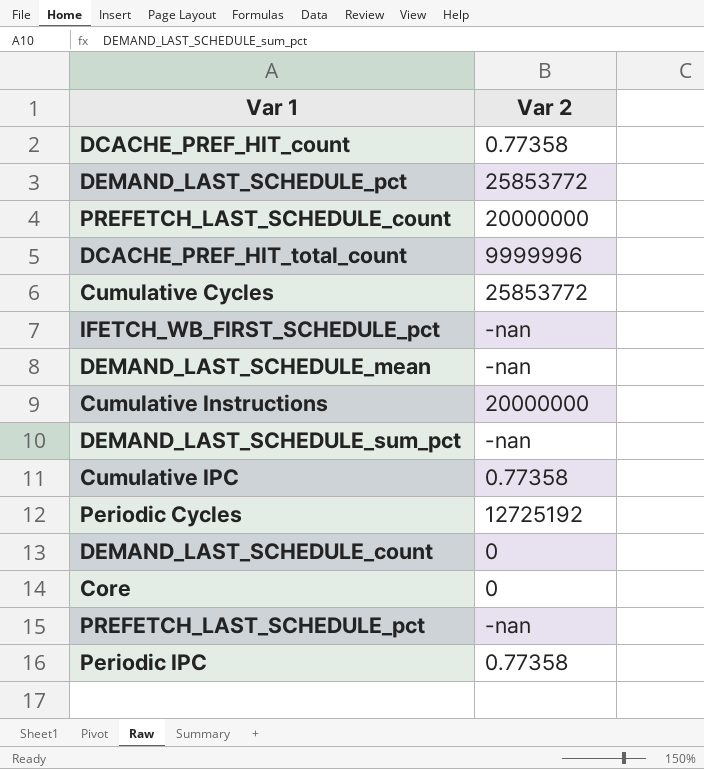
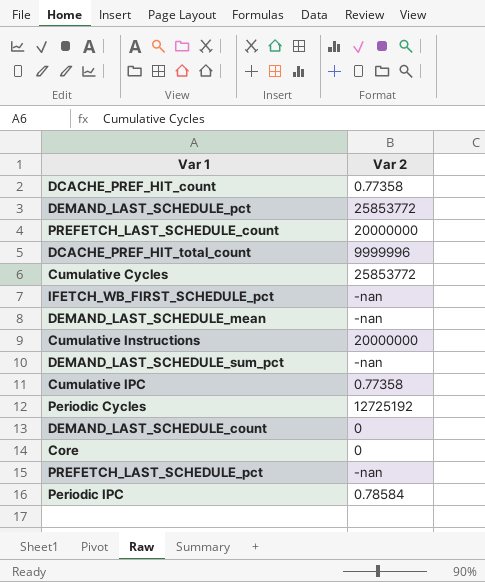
Periodic IPC | Var 2: 0.77358 -> 0.78584

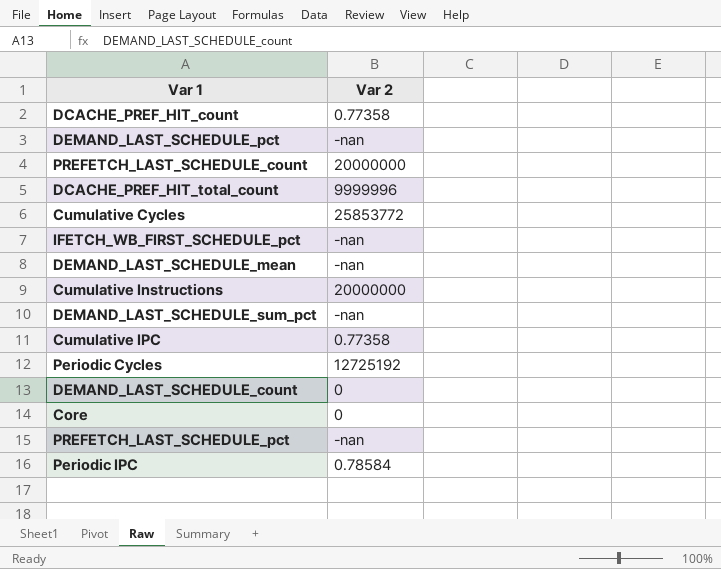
DEMAND_LAST_SCHEDULE_pct | Var 2: 25853772 -> -nan

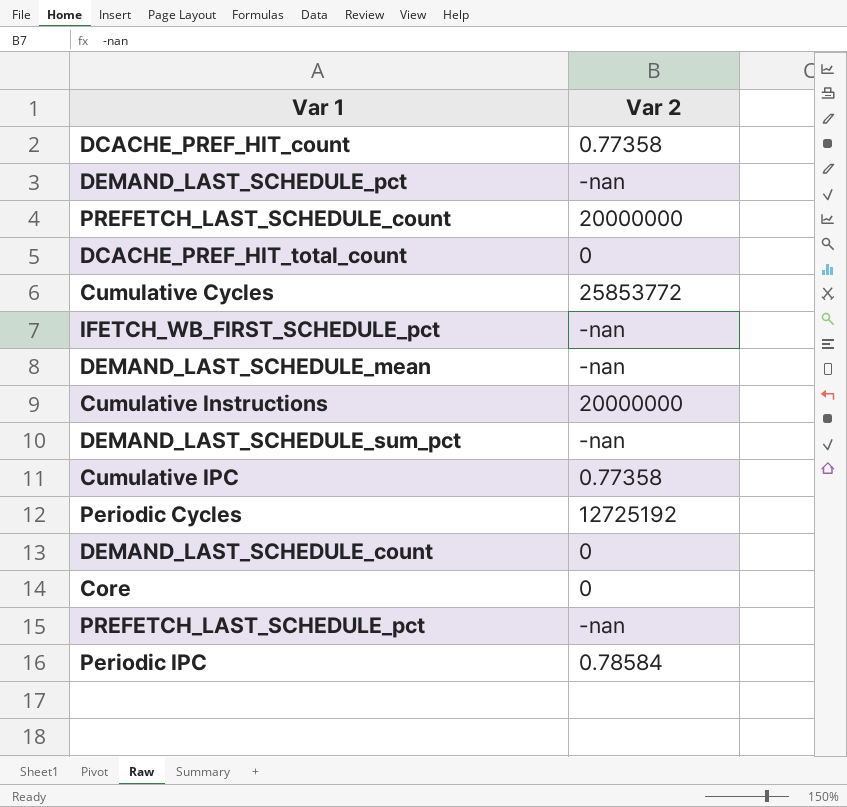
DCACHE_PREF_HIT_total_count | Var 2: 9999996 -> 0

